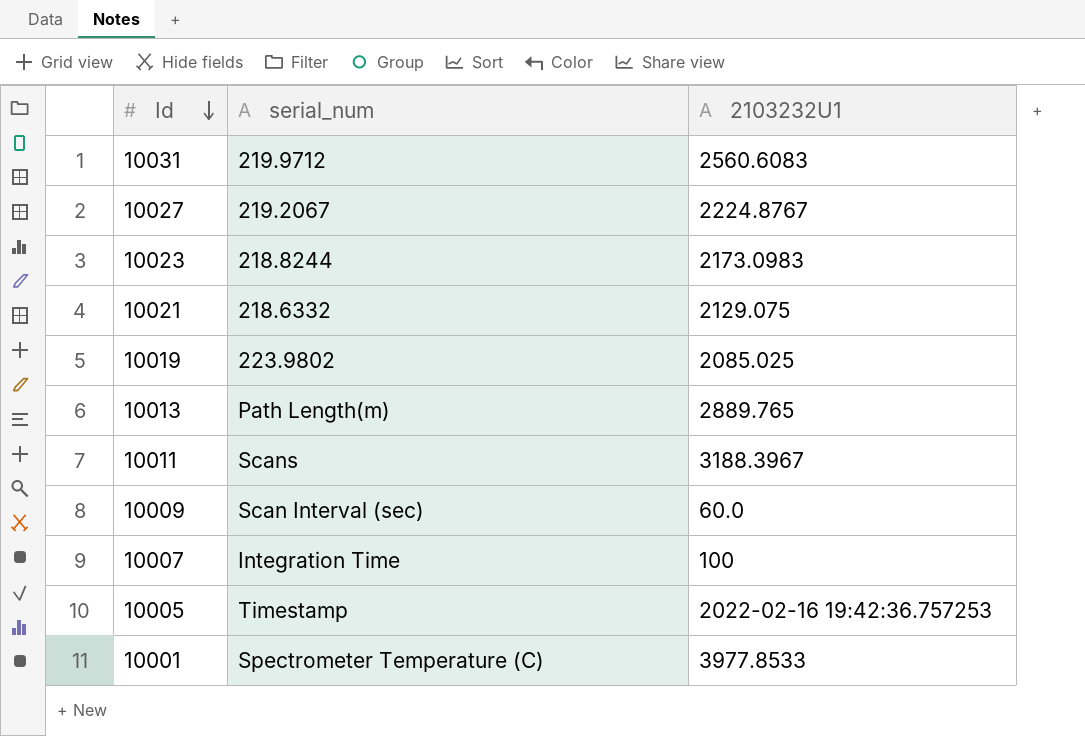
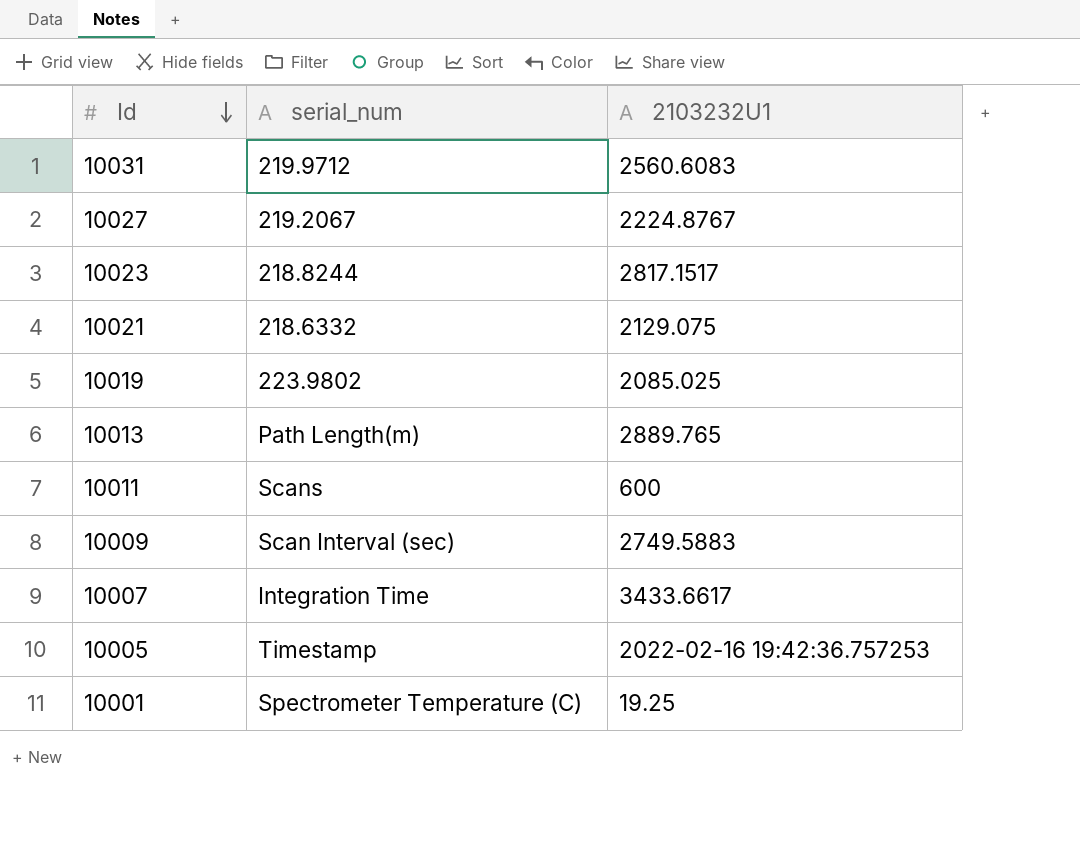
10023 | 2103232U1: 2173.0983 -> 2817.1517
10011 | 2103232U1: 3188.3967 -> 600
10009 | 2103232U1: 60.0 -> 2749.5883
10007 | 2103232U1: 100 -> 3433.6617
10001 | 2103232U1: 3977.8533 -> 19.25

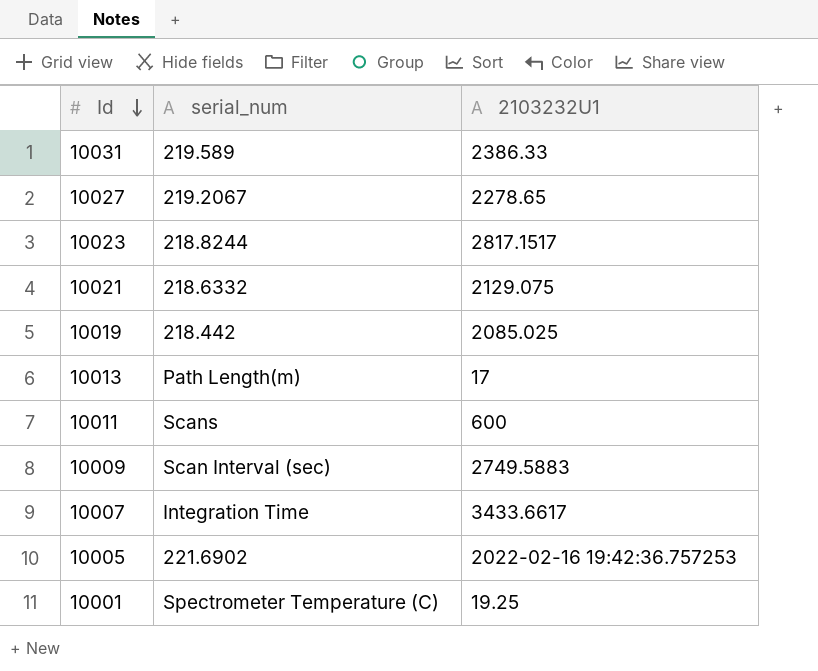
10031 | serial_num: 219.9712 -> 219.589
10031 | 2103232U1: 2560.6083 -> 2386.33
10027 | 2103232U1: 2224.8767 -> 2278.65
10019 | serial_num: 223.9802 -> 218.442
10013 | 2103232U1: 2889.765 -> 17
10005 | serial_num: Timestamp -> 221.6902

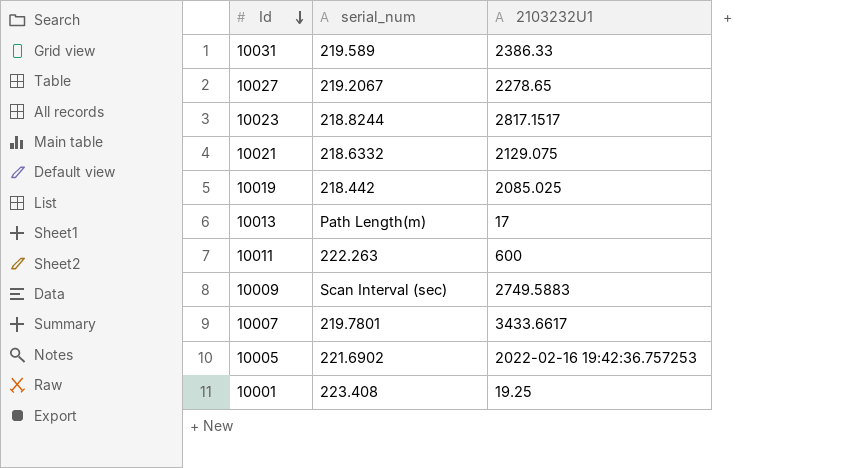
10011 | serial_num: Scans -> 222.263
10007 | serial_num: Integration Time -> 219.7801
10001 | serial_num: Spectrometer Temperature (C) -> 223.408

